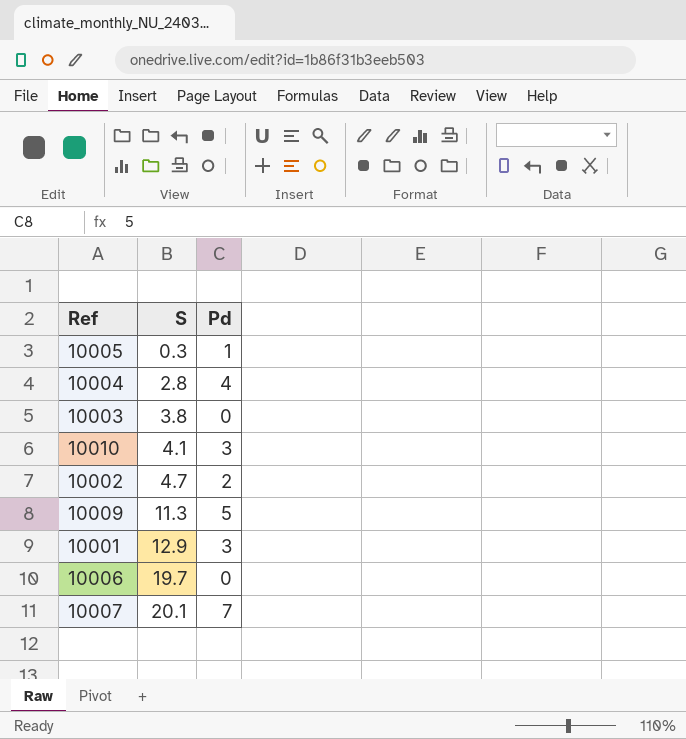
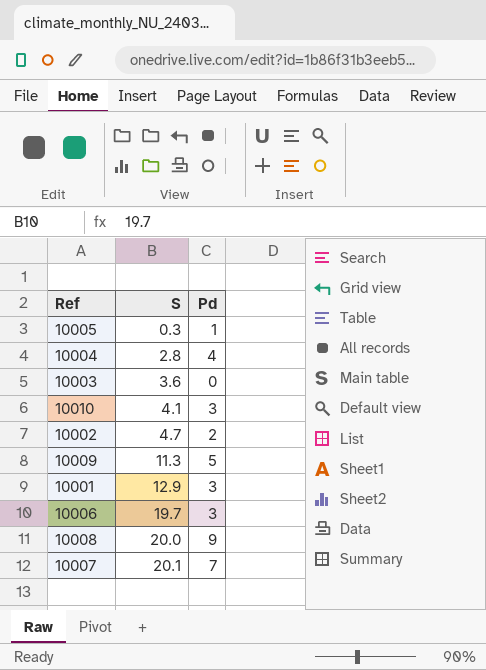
10003 | S: 3.8 -> 3.6
10006 | Pd: 0 -> 3
row 10008: none -> 20.0 | 9

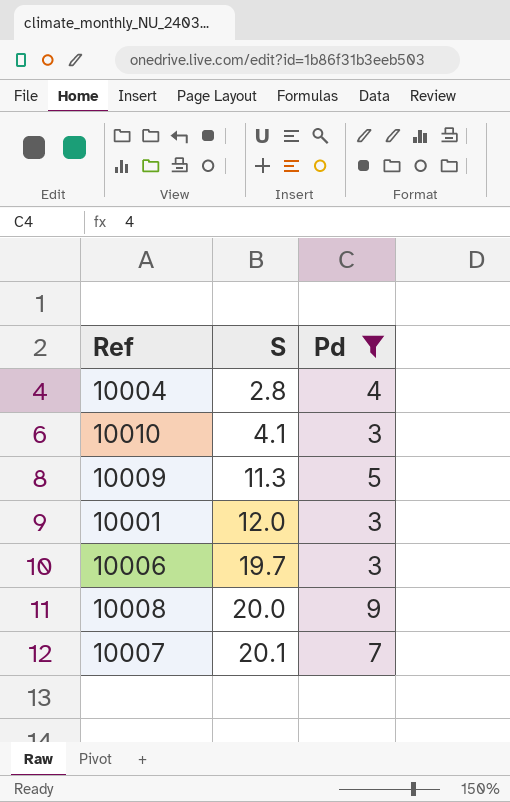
filter: none -> Pd >= 3
10001 | S: 12.9 -> 12.0

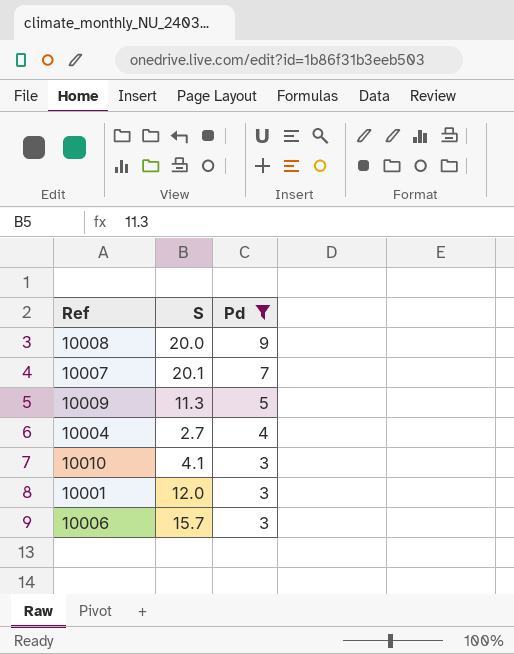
row order: S ascending -> Pd descending
10004 | S: 2.8 -> 2.7
10006 | S: 19.7 -> 15.7

